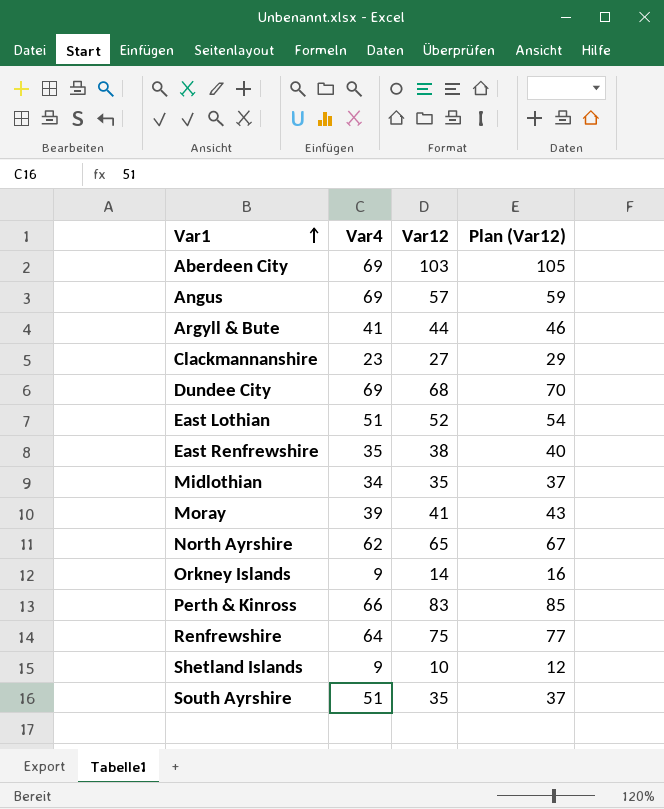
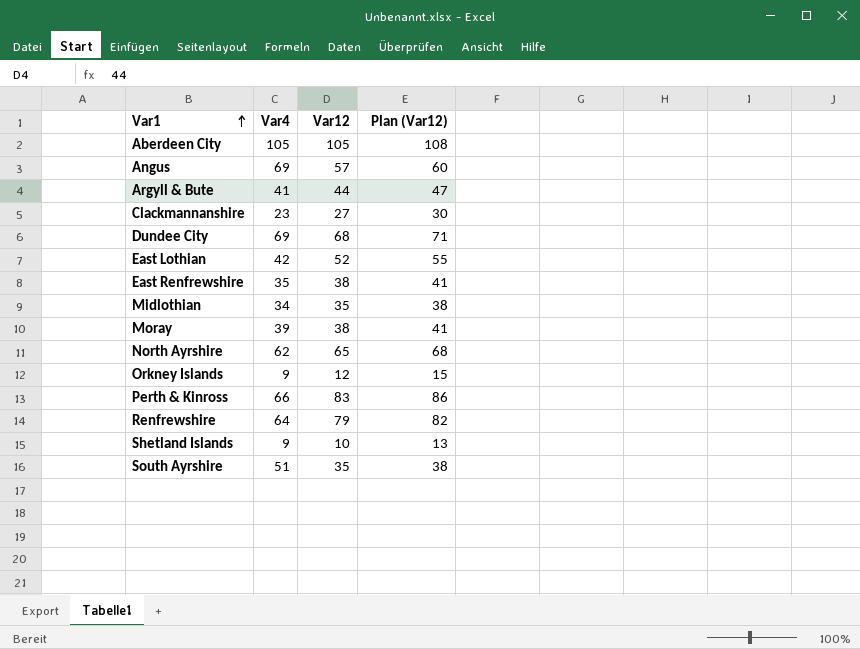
column Plan (Var12) | formula: [Var12] + 2 -> [Var12] + 3
Aberdeen City | Var4: 69 -> 105
Aberdeen City | Var12: 103 -> 105
East Lothian | Var4: 51 -> 42
Moray | Var12: 41 -> 38
Orkney Islands | Var12: 14 -> 12
Renfrewshire | Var12: 75 -> 79

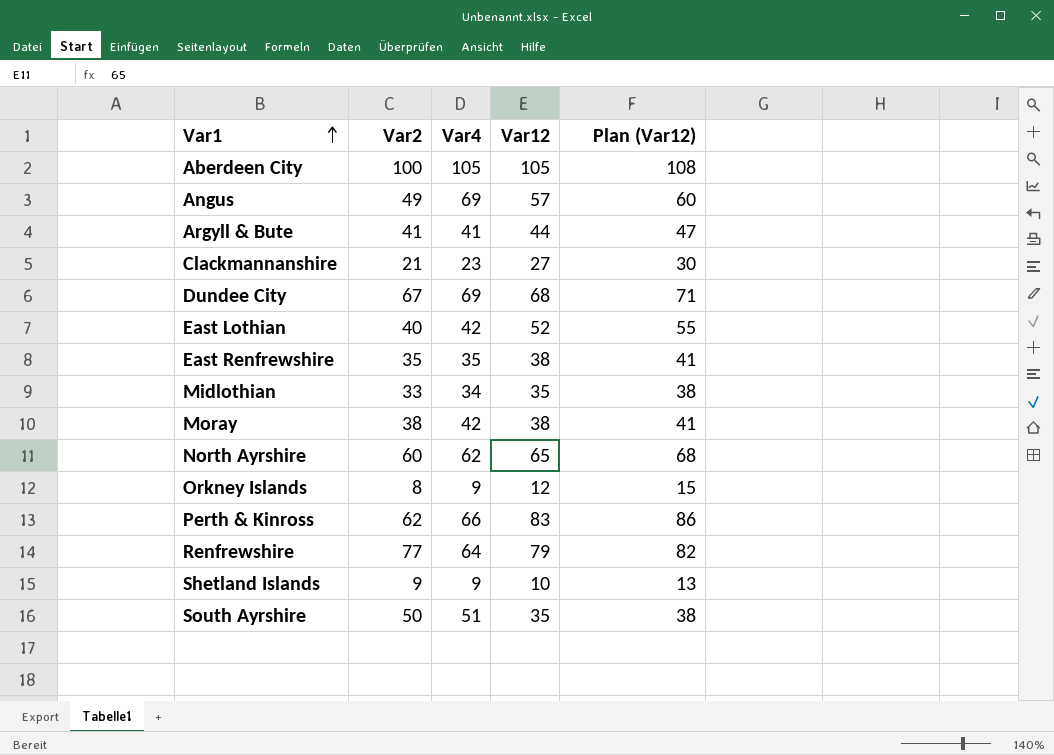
column Var2 | position: none -> 2
Moray | Var4: 39 -> 42

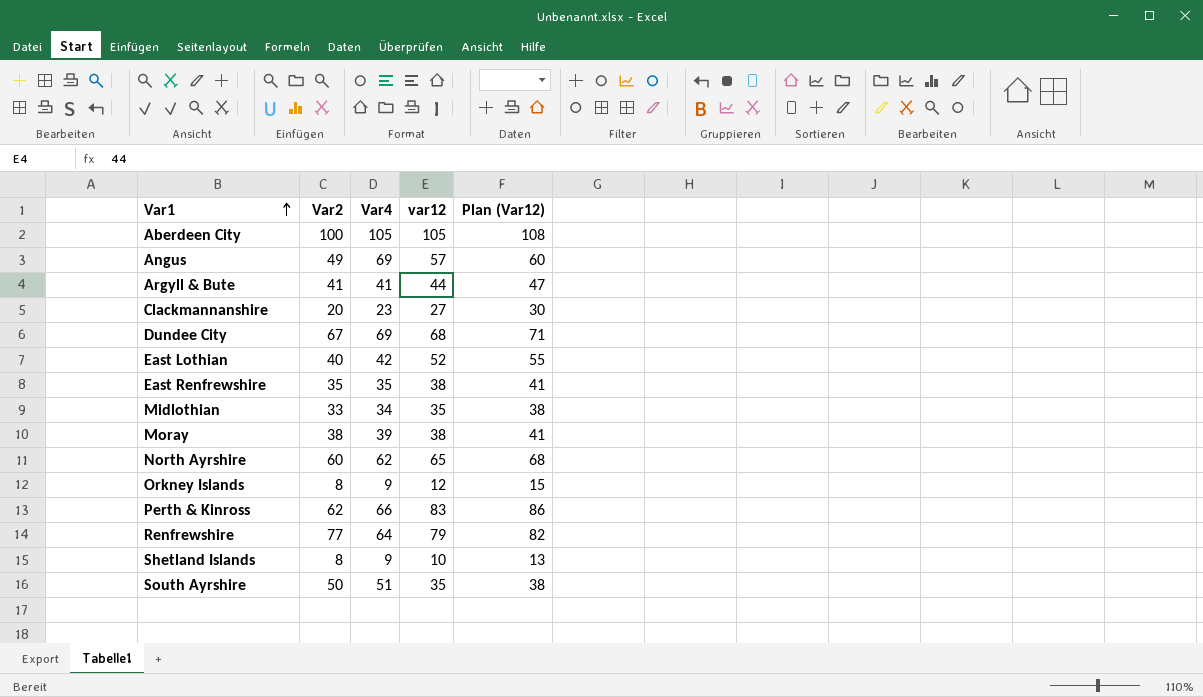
column name: Var12 -> var12
Clackmannanshire | Var2: 21 -> 20
Moray | Var4: 42 -> 39
Shetland Islands | Var2: 9 -> 8

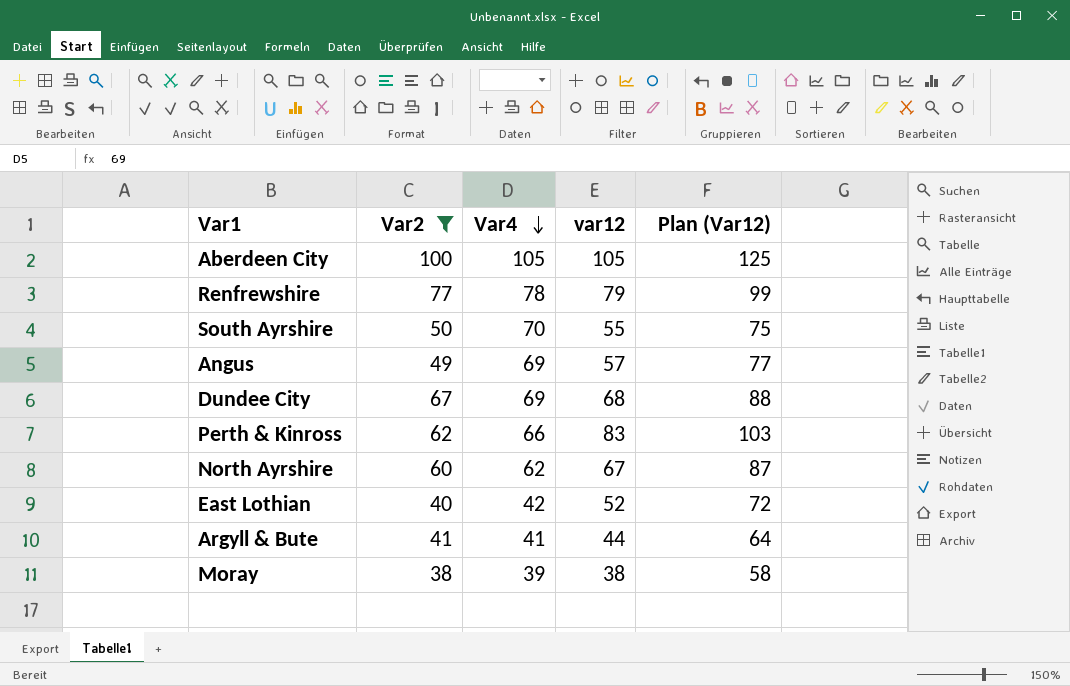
filter: none -> Var2 >= 38
row order: Var1 ascending -> Var4 descending
column Plan (Var12) | formula: [var12] + 3 -> [var12] + 20
Renfrewshire | Var4: 64 -> 78
South Ayrshire | Var4: 51 -> 70
South Ayrshire | var12: 35 -> 55
North Ayrshire | var12: 65 -> 67

